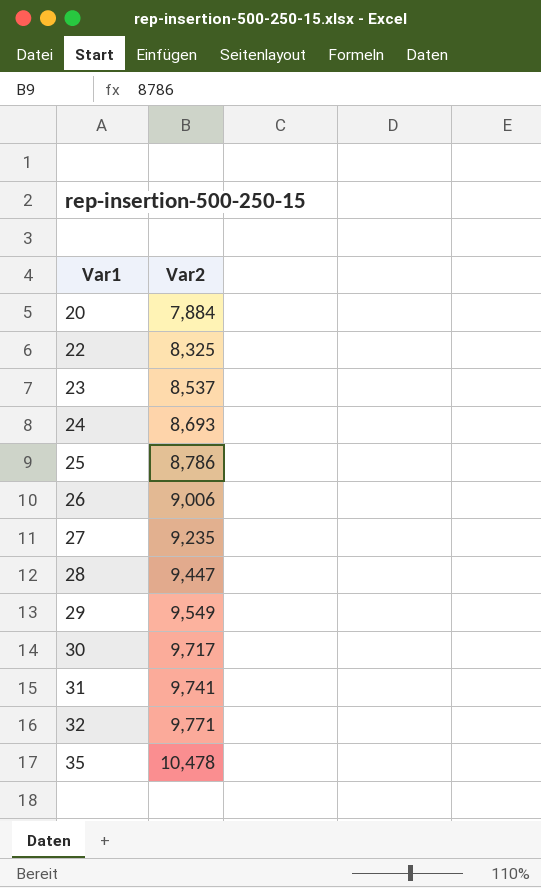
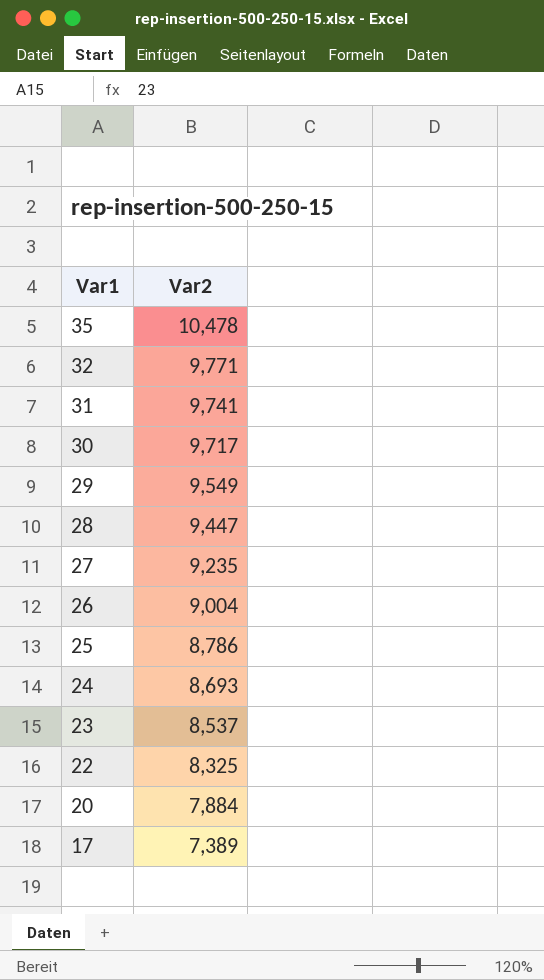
row order: Var1 ascending -> Var1 descending
26 | Var2: 9,006 -> 9,004
row 17: none -> 7,389

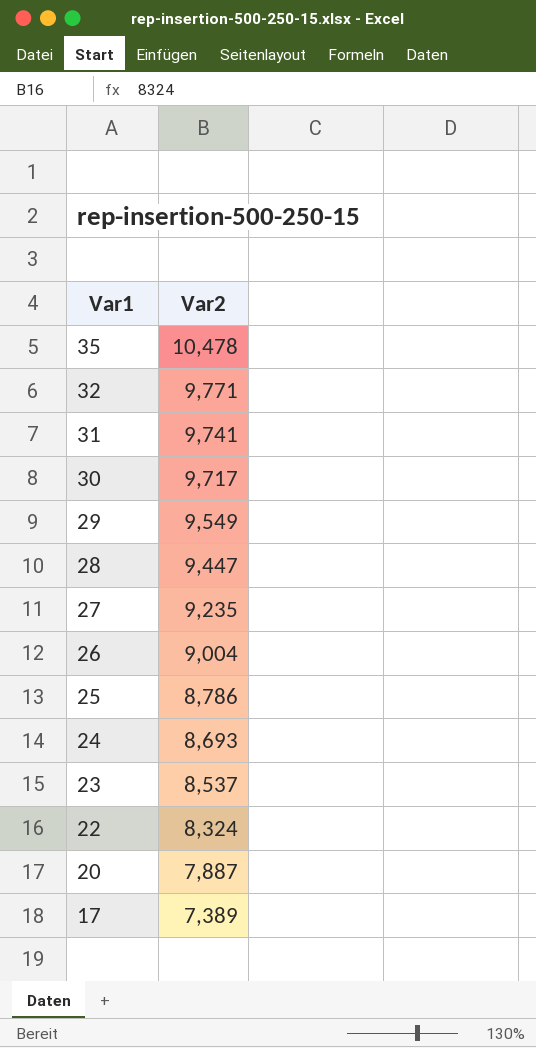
22 | Var2: 8,325 -> 8,324
20 | Var2: 7,884 -> 7,887

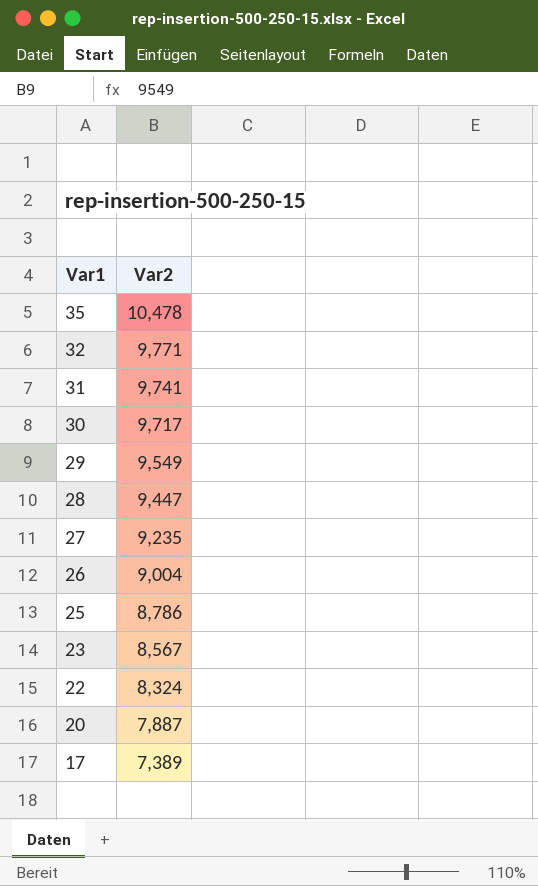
row 24: 8,693 -> none
23 | Var2: 8,537 -> 8,567

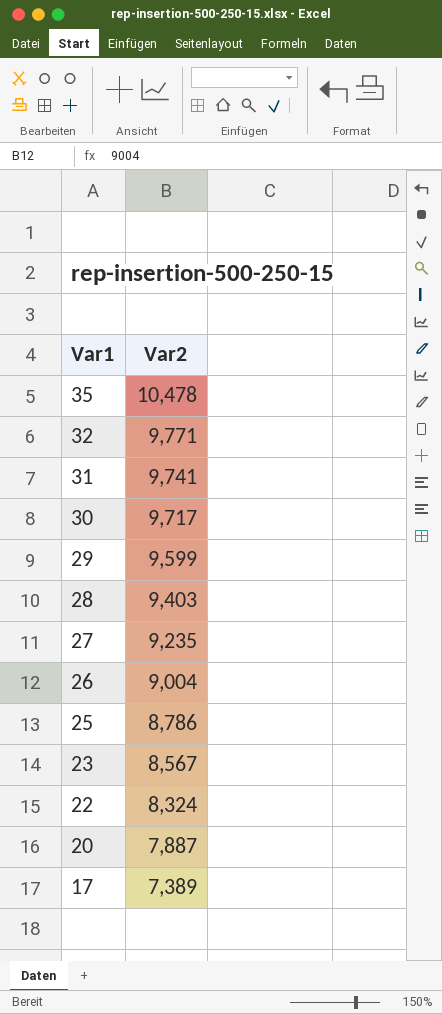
29 | Var2: 9,549 -> 9,599
28 | Var2: 9,447 -> 9,403

